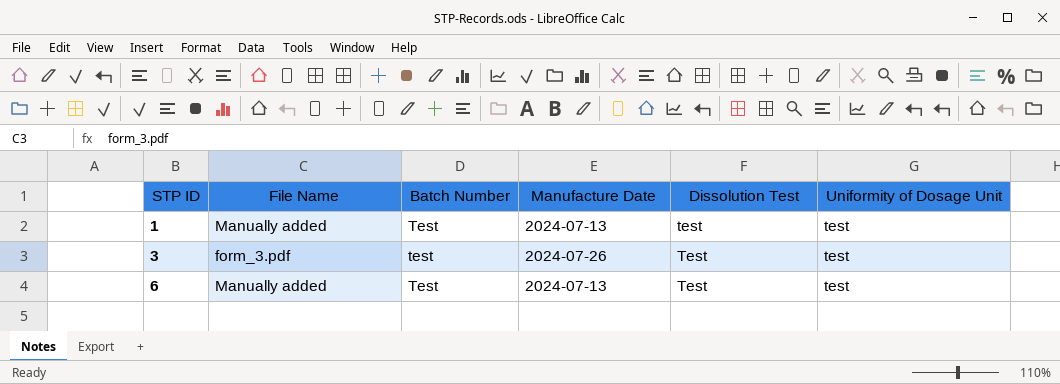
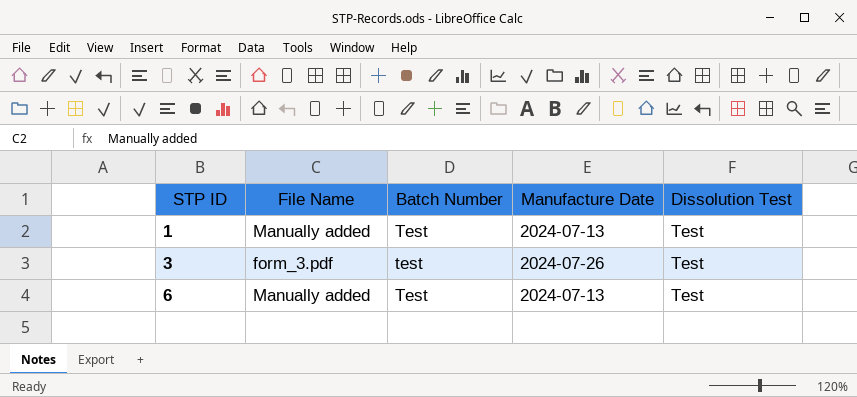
column Uniformity of Dosage Unit | position: 6 -> none
1 | Dissolution Test: test -> Test

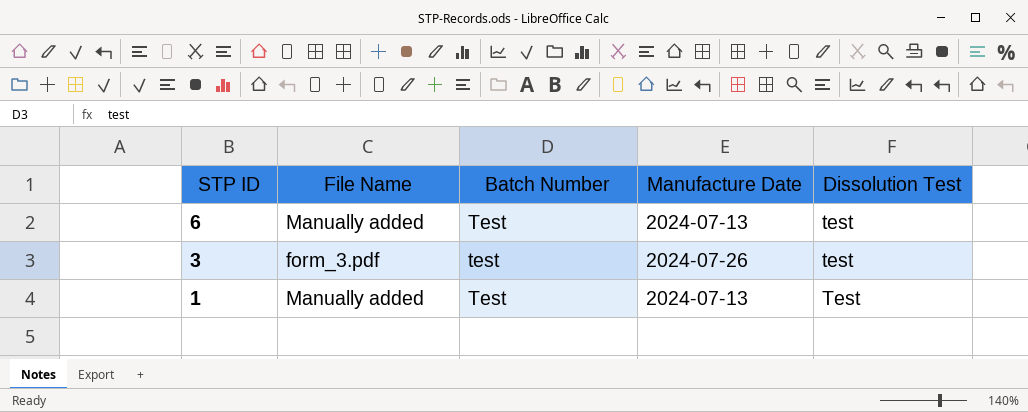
row order: STP ID ascending -> STP ID descending
6 | Dissolution Test: Test -> test
3 | Dissolution Test: Test -> test

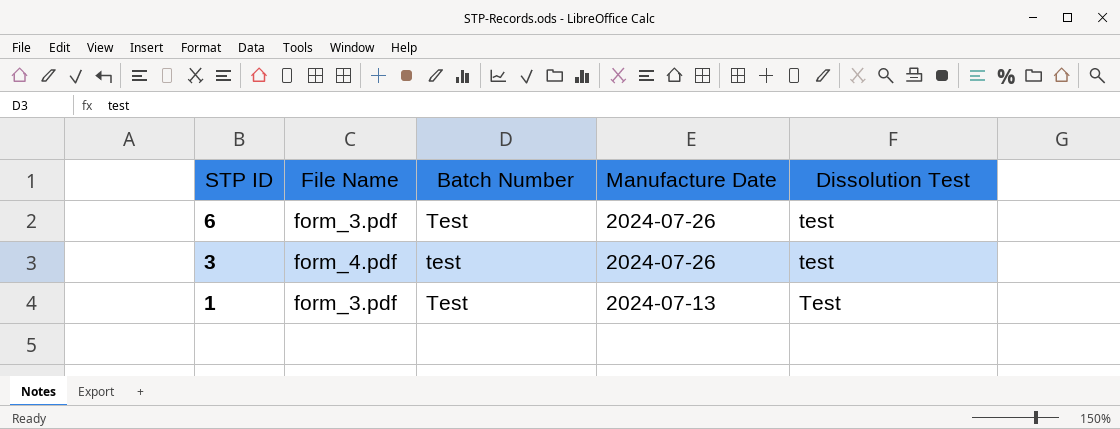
6 | File Name: Manually added -> form_3.pdf
6 | Manufacture Date: 2024-07-13 -> 2024-07-26
3 | File Name: form_3.pdf -> form_4.pdf
1 | File Name: Manually added -> form_3.pdf

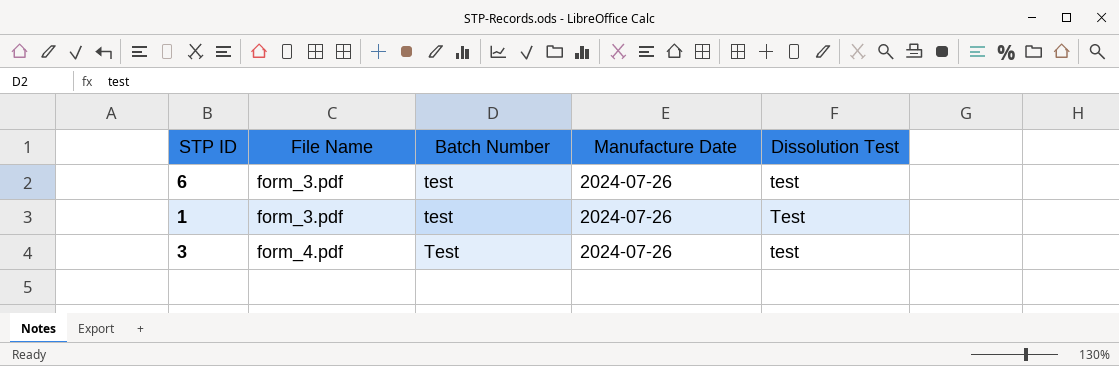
row order: STP ID descending -> File Name ascending
6 | Batch Number: Test -> test
1 | Batch Number: Test -> test
1 | Manufacture Date: 2024-07-13 -> 2024-07-26
3 | Batch Number: test -> Test

